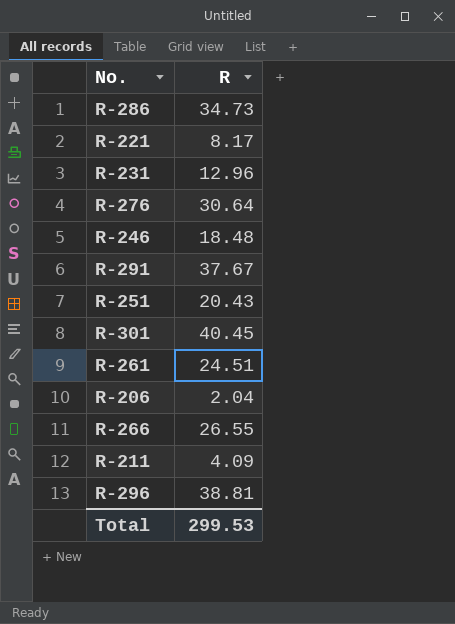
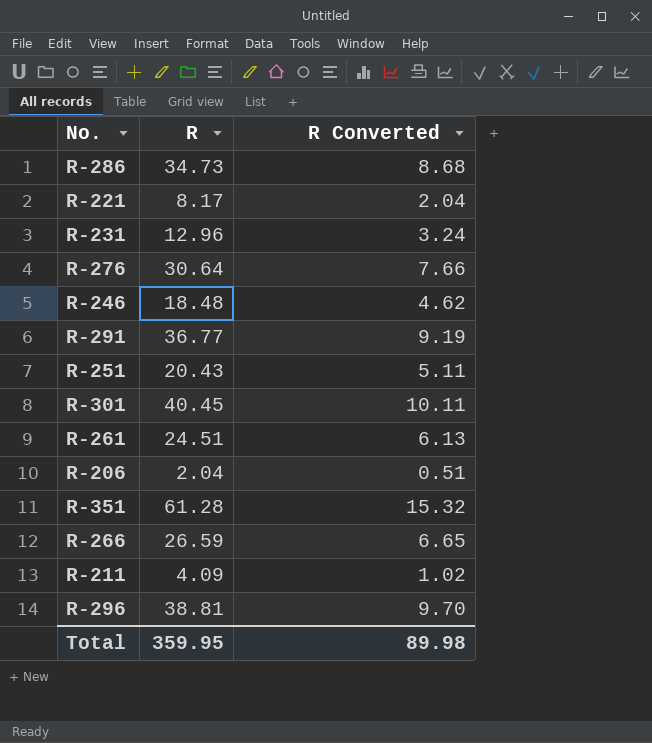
column R Converted | formula: none -> [R] * 0.25
R-291 | R: 37.67 -> 36.77
row R-351: none -> 61.28 | 15.32
R-266 | R: 26.55 -> 26.59
Total | R: 299.53 -> 359.95

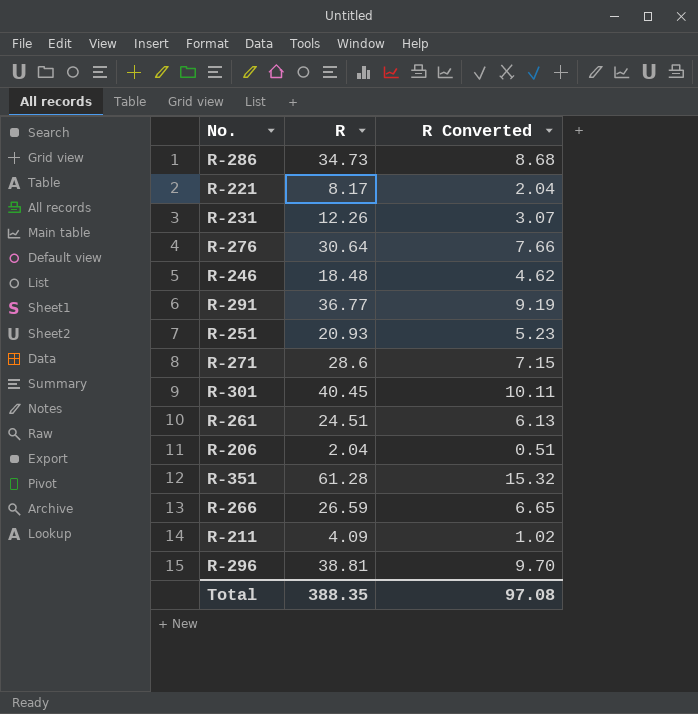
R-231 | R: 12.96 -> 12.26
R-231 | R Converted: 3.24 -> 3.07
R-251 | R: 20.43 -> 20.93
R-251 | R Converted: 5.11 -> 5.23
row R-271: none -> 28.6 | 7.15
Total | R: 359.95 -> 388.35
Total | R Converted: 89.98 -> 97.08

